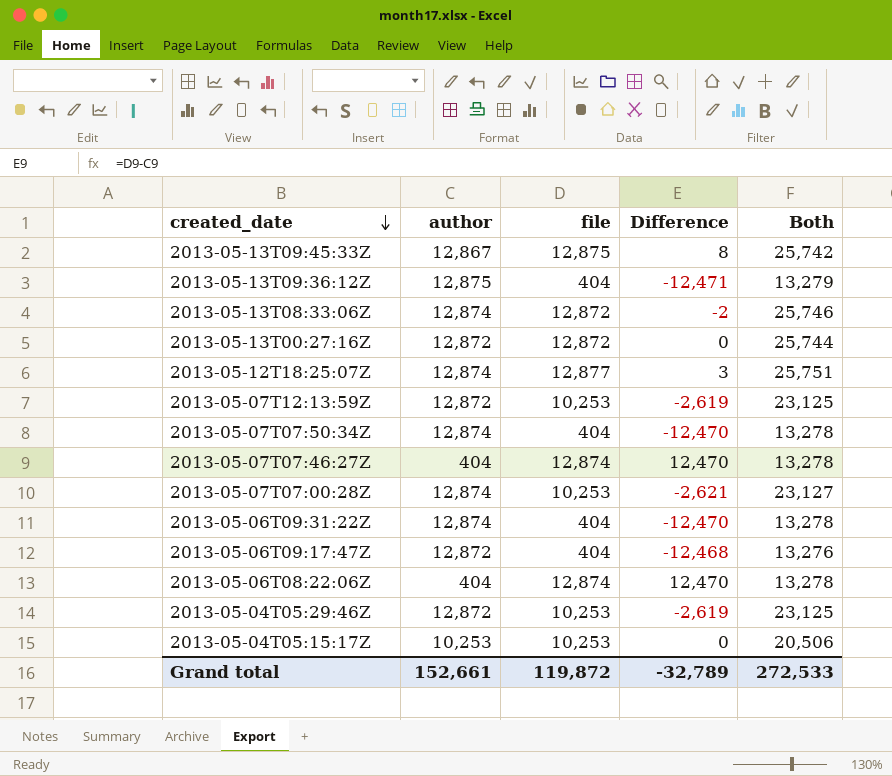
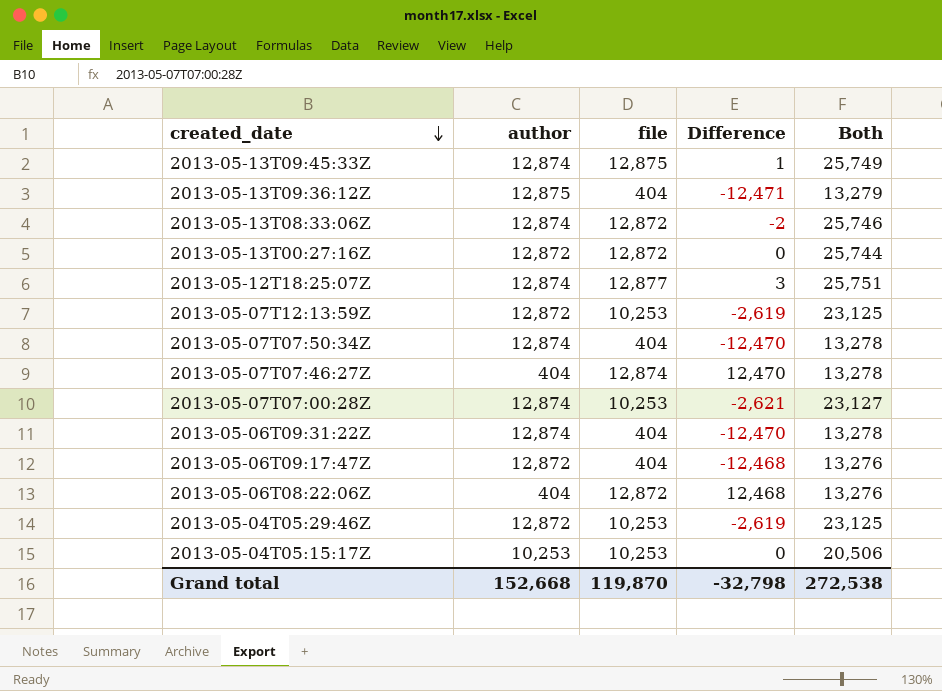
2013-05-13T09:45:33Z | author: 12,867 -> 12,874
2013-05-13T09:45:33Z | Difference: 8 -> 1
2013-05-13T09:45:33Z | Both: 25,742 -> 25,749
2013-05-06T08:22:06Z | file: 12,874 -> 12,872
2013-05-06T08:22:06Z | Difference: 12,470 -> 12,468
2013-05-06T08:22:06Z | Both: 13,278 -> 13,276
Grand total | author: 152,661 -> 152,668
Grand total | file: 119,872 -> 119,870
Grand total | Difference: -32,789 -> -32,798
Grand total | Both: 272,533 -> 272,538

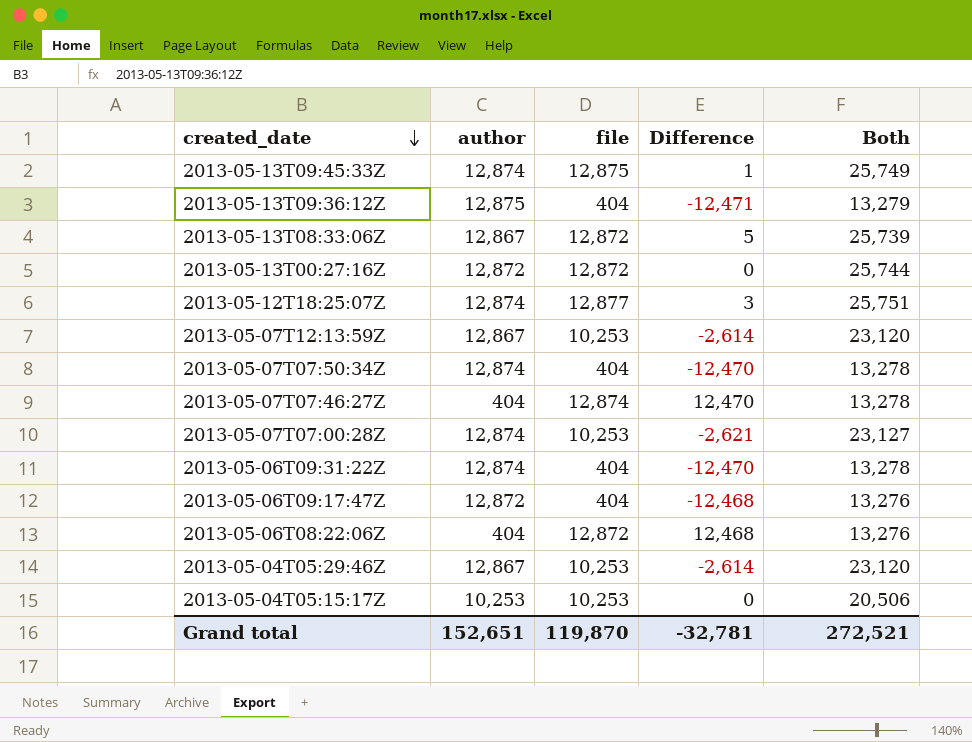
2013-05-13T08:33:06Z | author: 12,874 -> 12,867
2013-05-13T08:33:06Z | Difference: -2 -> 5
2013-05-13T08:33:06Z | Both: 25,746 -> 25,739
2013-05-07T12:13:59Z | author: 12,872 -> 12,867
2013-05-07T12:13:59Z | Difference: -2,619 -> -2,614
2013-05-07T12:13:59Z | Both: 23,125 -> 23,120
2013-05-04T05:29:46Z | author: 12,872 -> 12,867
2013-05-04T05:29:46Z | Difference: -2,619 -> -2,614
2013-05-04T05:29:46Z | Both: 23,125 -> 23,120
Grand total | author: 152,668 -> 152,651
Grand total | Difference: -32,798 -> -32,781
Grand total | Both: 272,538 -> 272,521

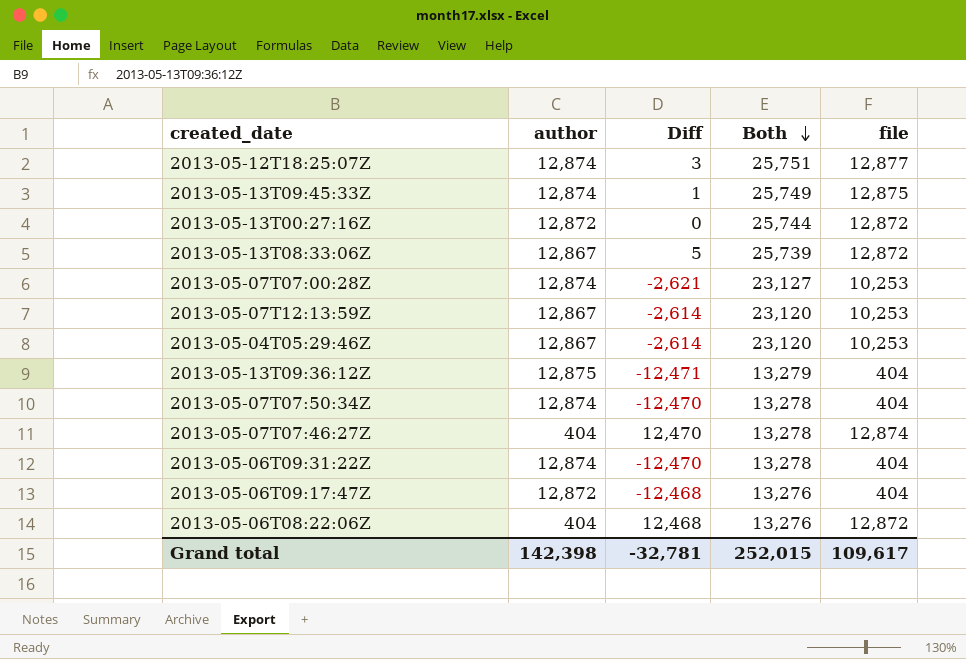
row order: created_date descending -> Both descending
column name: Difference -> Diff
column file | position: 3 -> 5
row 2013-05-04T05:15:17Z: 10,253 | 10,253 | 0 | 20,506 -> none
Grand total | author: 152,651 -> 142,398
Grand total | Both: 272,521 -> 252,015
Grand total | file: 119,870 -> 109,617

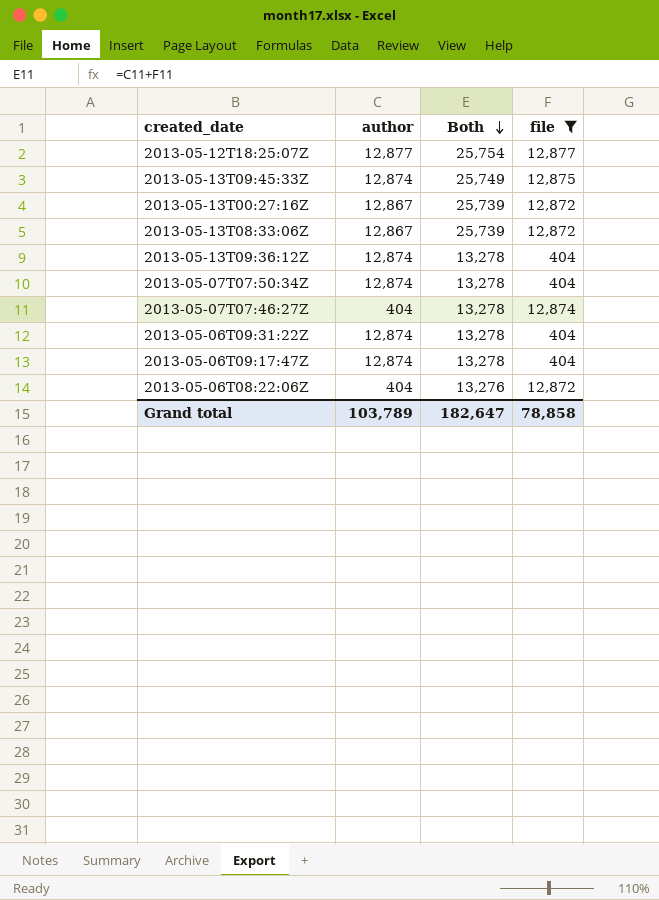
filter: none -> file != 10,253
column Diff | formula: [file] - [author] -> none
2013-05-12T18:25:07Z | author: 12,874 -> 12,877
2013-05-12T18:25:07Z | Both: 25,751 -> 25,754
2013-05-13T00:27:16Z | author: 12,872 -> 12,867
2013-05-13T00:27:16Z | Both: 25,744 -> 25,739
2013-05-13T09:36:12Z | author: 12,875 -> 12,874
2013-05-13T09:36:12Z | Both: 13,279 -> 13,278
2013-05-06T09:17:47Z | author: 12,872 -> 12,874
2013-05-06T09:17:47Z | Both: 13,276 -> 13,278
Grand total | author: 142,398 -> 103,789
Grand total | Both: 252,015 -> 182,647
Grand total | file: 109,617 -> 78,858

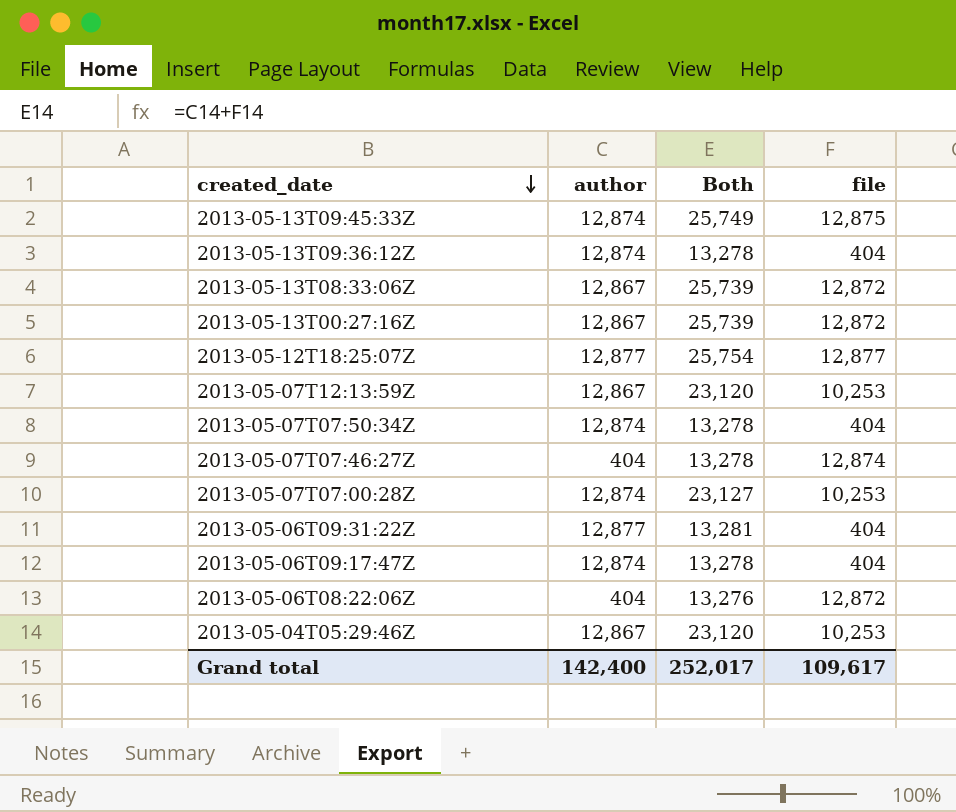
filter: file != 10,253 -> none
row order: Both descending -> created_date descending
2013-05-06T09:31:22Z | author: 12,874 -> 12,877
2013-05-06T09:31:22Z | Both: 13,278 -> 13,281
Grand total | author: 103,789 -> 142,400
Grand total | Both: 182,647 -> 252,017
Grand total | file: 78,858 -> 109,617

